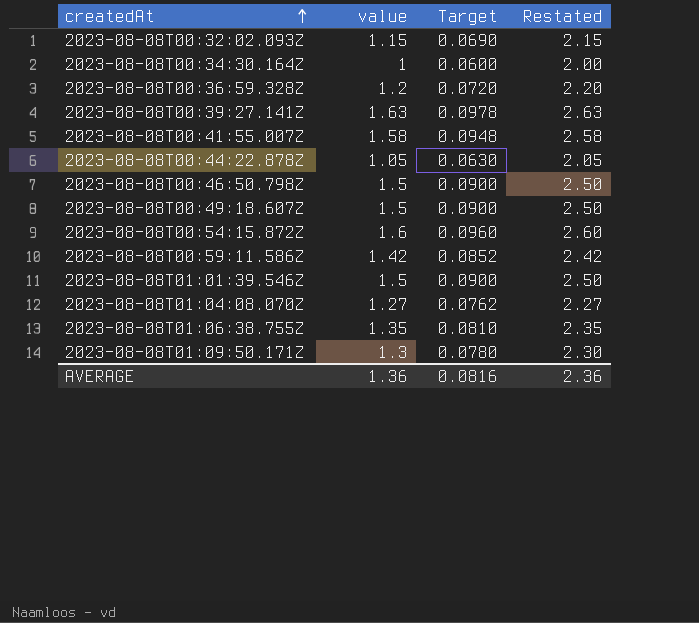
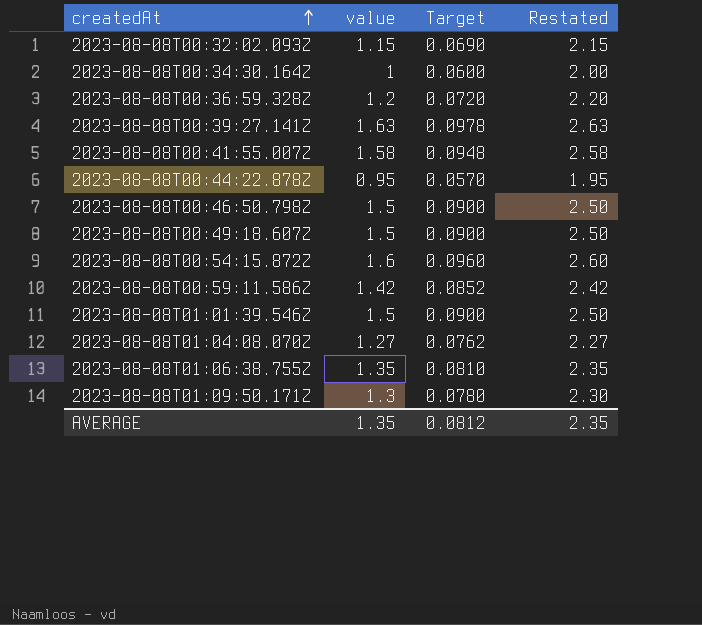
2023-08-08T00:44:22.878Z | value: 1.05 -> 0.95
2023-08-08T00:44:22.878Z | Target: 0.0630 -> 0.0570
2023-08-08T00:44:22.878Z | Restated: 2.05 -> 1.95
AVERAGE | value: 1.36 -> 1.35
AVERAGE | Target: 0.0816 -> 0.0812
AVERAGE | Restated: 2.36 -> 2.35

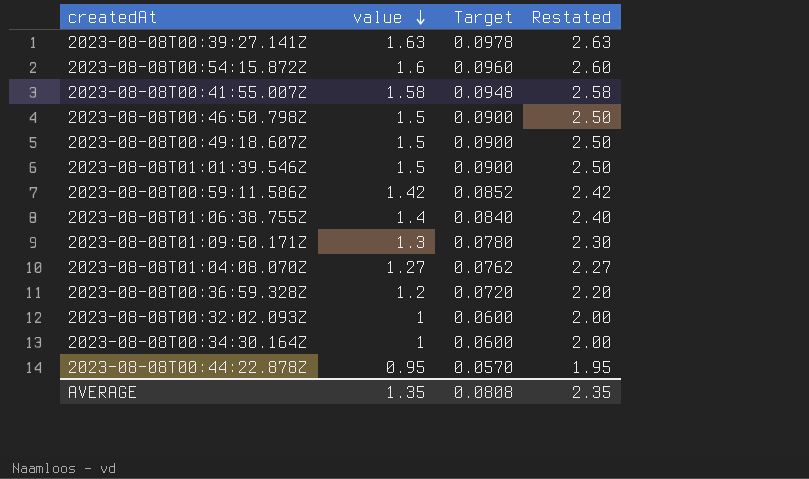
row order: createdAt ascending -> value descending
2023-08-08T01:06:38.755Z | value: 1.35 -> 1.4
2023-08-08T01:06:38.755Z | Target: 0.0810 -> 0.0840
2023-08-08T01:06:38.755Z | Restated: 2.35 -> 2.40
2023-08-08T00:32:02.093Z | value: 1.15 -> 1
2023-08-08T00:32:02.093Z | Target: 0.0690 -> 0.0600
2023-08-08T00:32:02.093Z | Restated: 2.15 -> 2.00
AVERAGE | Target: 0.0812 -> 0.0808

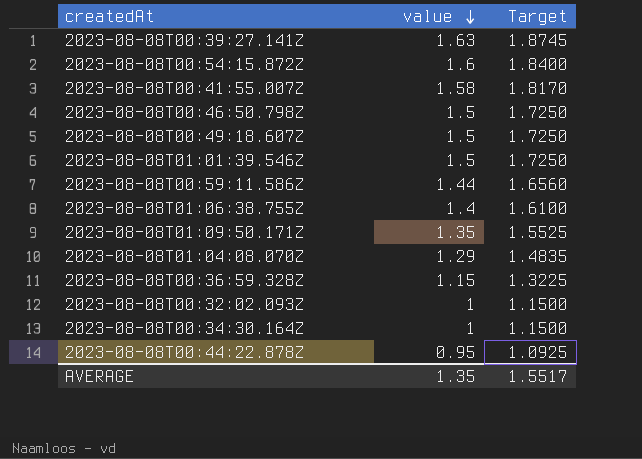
column Restated | formula: [value] + 1 -> none
column Target | formula: [value] * 0.06 -> [value] * 1.15
2023-08-08T00:59:11.586Z | value: 1.42 -> 1.44
2023-08-08T01:09:50.171Z | value: 1.3 -> 1.35
2023-08-08T01:04:08.070Z | value: 1.27 -> 1.29
2023-08-08T00:36:59.328Z | value: 1.2 -> 1.15
AVERAGE | Target: 0.0808 -> 1.5517

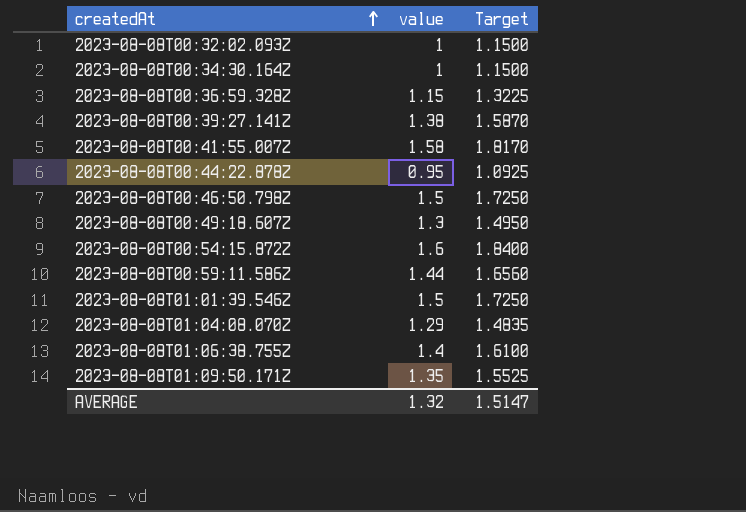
row order: value descending -> createdAt ascending
2023-08-08T00:39:27.141Z | value: 1.63 -> 1.38
2023-08-08T00:39:27.141Z | Target: 1.8745 -> 1.5870
2023-08-08T00:49:18.607Z | value: 1.5 -> 1.3
2023-08-08T00:49:18.607Z | Target: 1.7250 -> 1.4950
AVERAGE | value: 1.35 -> 1.32
AVERAGE | Target: 1.5517 -> 1.5147

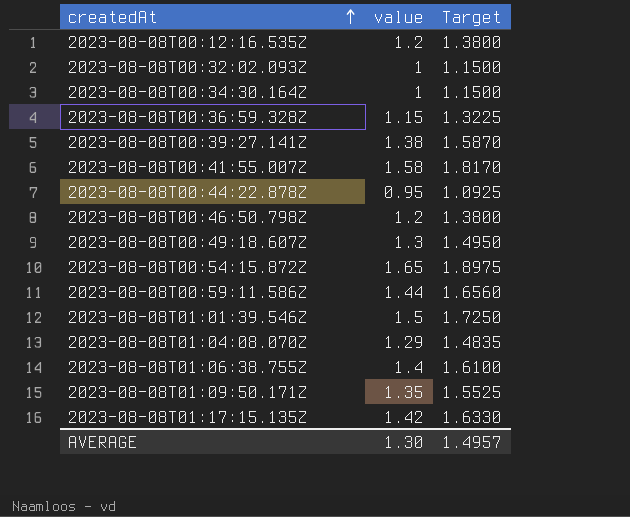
row 2023-08-08T00:12:16.535Z: none -> 1.2 | 1.3800
2023-08-08T00:46:50.798Z | value: 1.5 -> 1.2
2023-08-08T00:46:50.798Z | Target: 1.7250 -> 1.3800
2023-08-08T00:54:15.872Z | value: 1.6 -> 1.65
2023-08-08T00:54:15.872Z | Target: 1.8400 -> 1.8975
row 2023-08-08T01:17:15.135Z: none -> 1.42 | 1.6330
AVERAGE | value: 1.32 -> 1.30
AVERAGE | Target: 1.5147 -> 1.4957

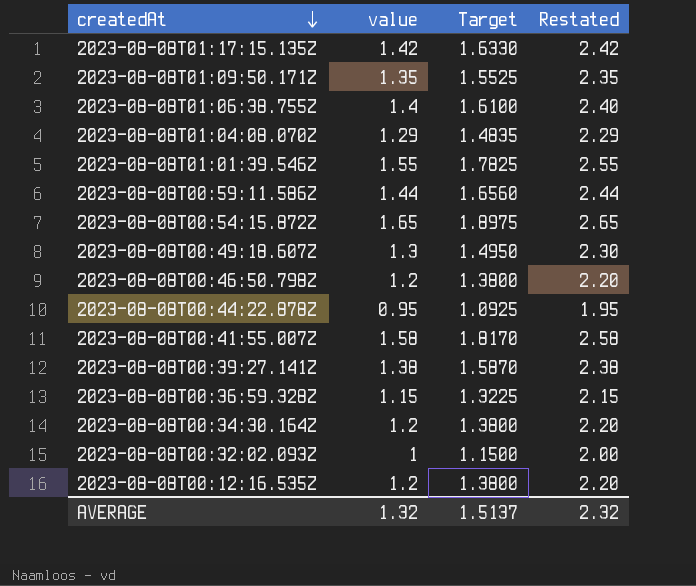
row order: createdAt ascending -> createdAt descending
column Restated | formula: none -> [value] + 1
2023-08-08T01:01:39.546Z | value: 1.5 -> 1.55
2023-08-08T01:01:39.546Z | Target: 1.7250 -> 1.7825
2023-08-08T00:34:30.164Z | value: 1 -> 1.2
2023-08-08T00:34:30.164Z | Target: 1.1500 -> 1.3800
AVERAGE | value: 1.30 -> 1.32
AVERAGE | Target: 1.4957 -> 1.5137

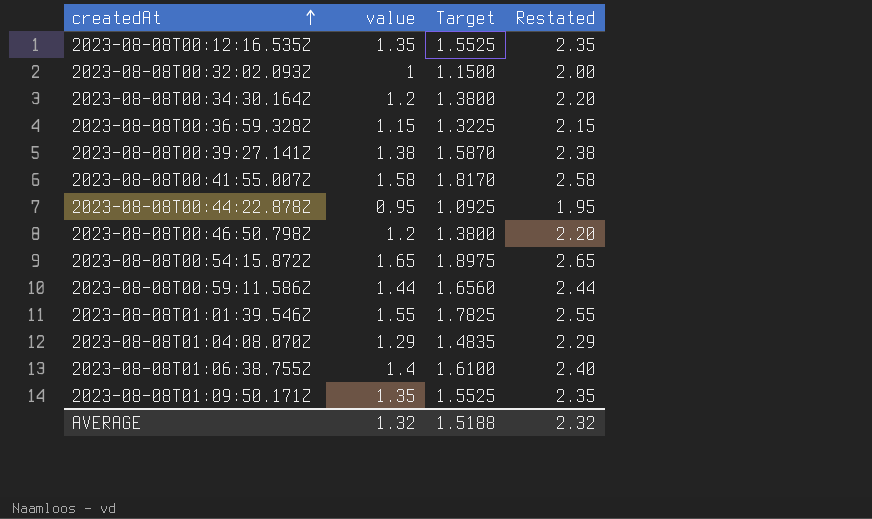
row order: createdAt descending -> createdAt ascending
row 2023-08-08T01:17:15.135Z: 1.42 | 1.6330 | 2.42 -> none
row 2023-08-08T00:49:18.607Z: 1.3 | 1.4950 | 2.30 -> none
2023-08-08T00:12:16.535Z | value: 1.2 -> 1.35
2023-08-08T00:12:16.535Z | Target: 1.3800 -> 1.5525
2023-08-08T00:12:16.535Z | Restated: 2.20 -> 2.35
AVERAGE | Target: 1.5137 -> 1.5188

